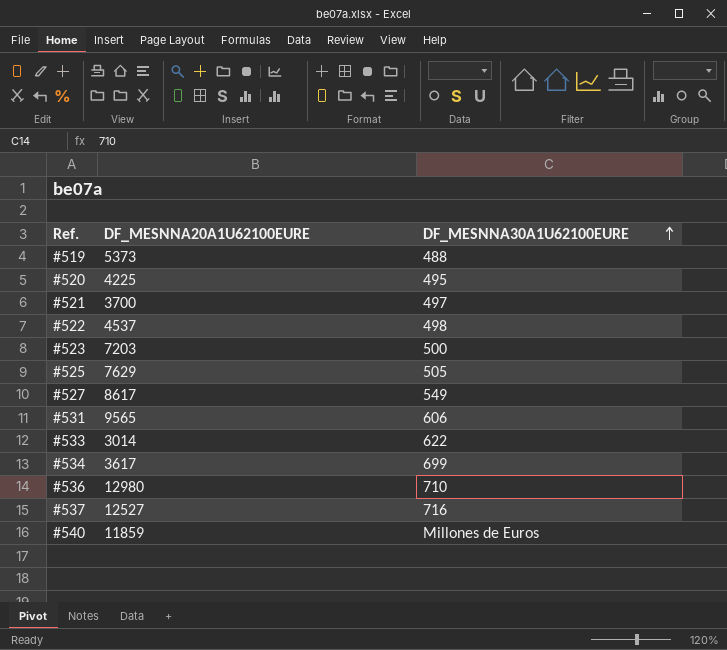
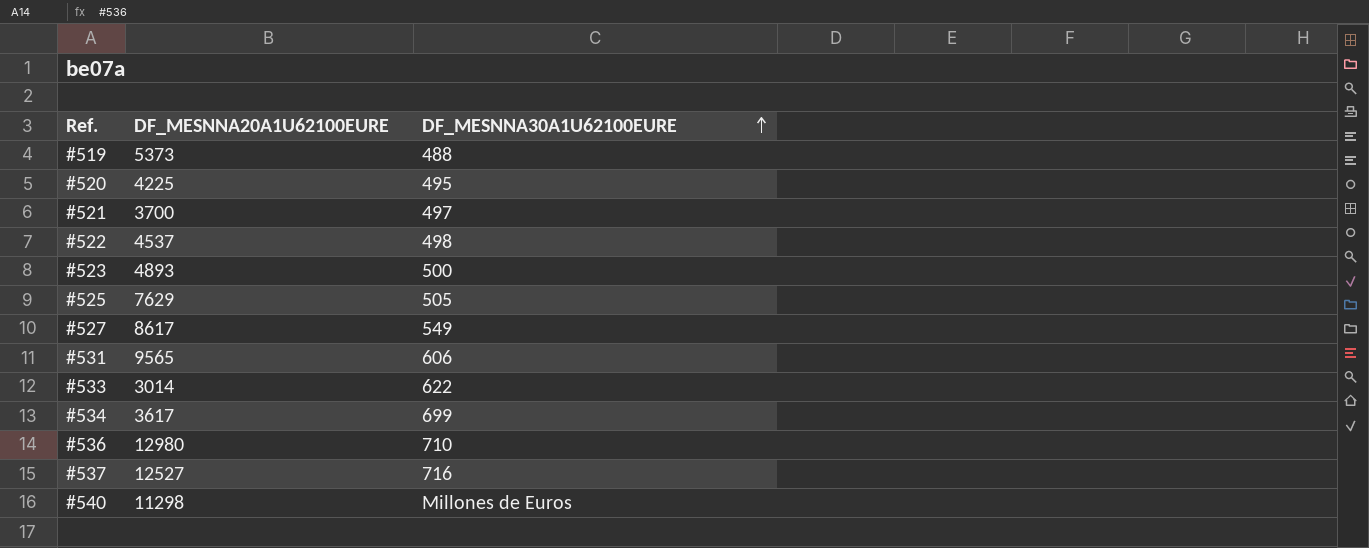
#523 | DF_MESNNA20A1U62100EURE: 7203 -> 4893
#540 | DF_MESNNA20A1U62100EURE: 11859 -> 11298

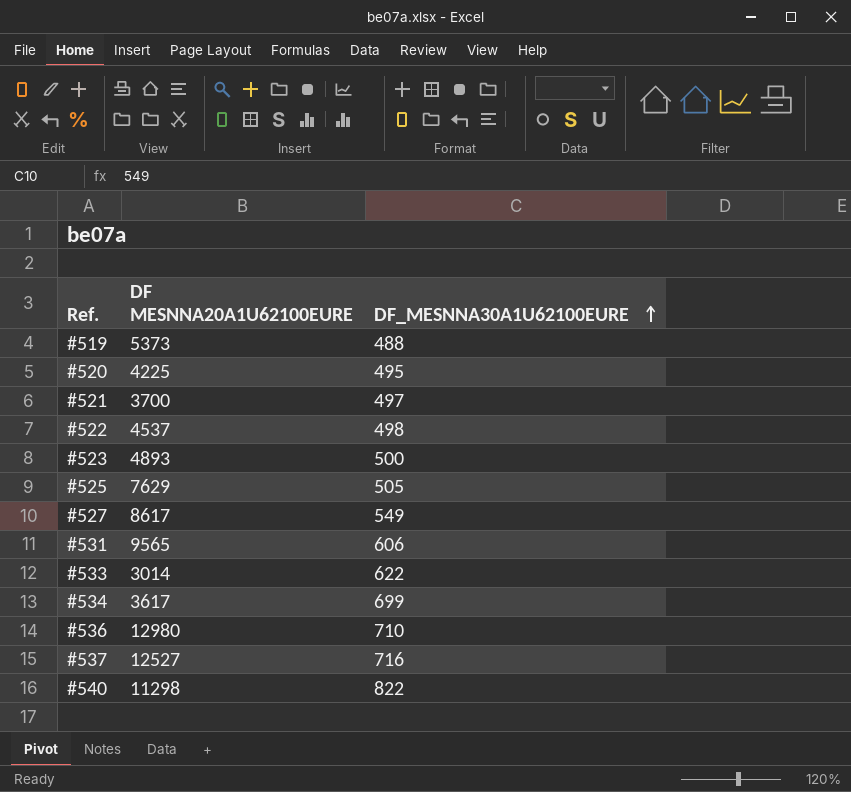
column name: DF_MESNNA20A1U62100EURE -> DF MESNNA20A1U62100EURE
#540 | DF_MESNNA30A1U62100EURE: Millones de Euros -> 822

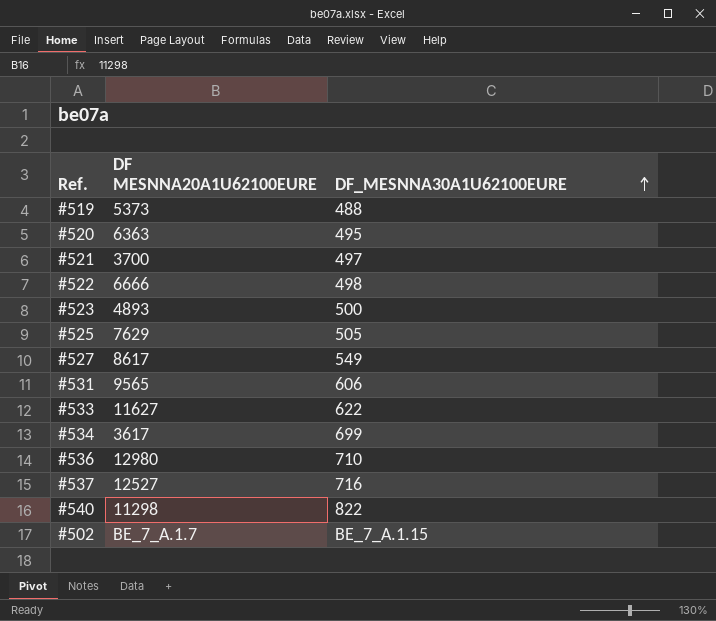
#520 | DF MESNNA20A1U62100EURE: 4225 -> 6363
#522 | DF MESNNA20A1U62100EURE: 4537 -> 6666
#533 | DF MESNNA20A1U62100EURE: 3014 -> 11627
row #502: none -> BE_7_A.1.7 | BE_7_A.1.15

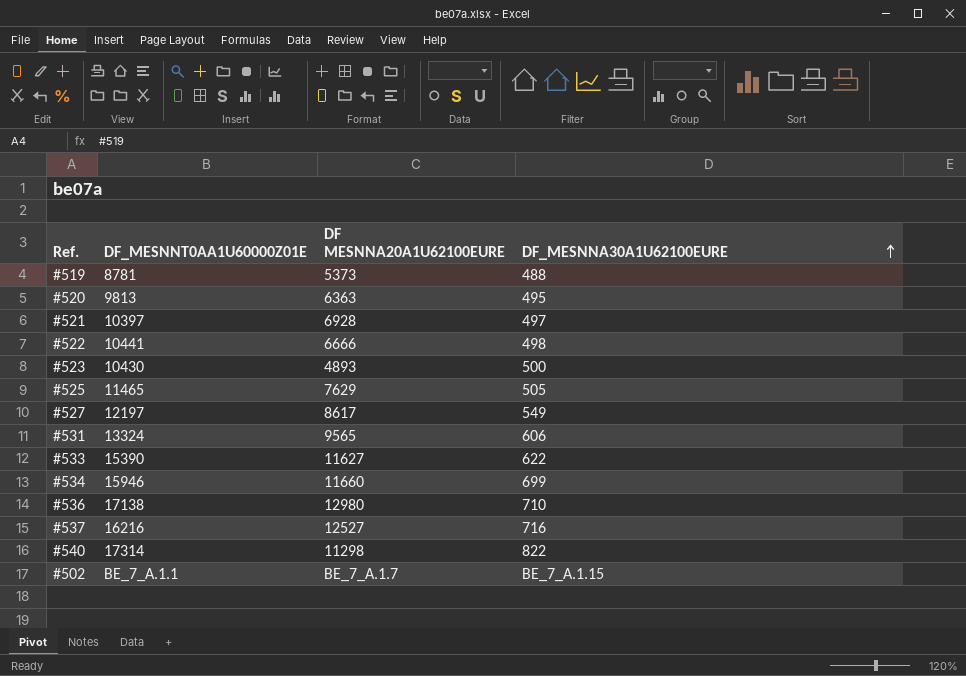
column DF_MESNNT0AA1U60000Z01E | position: none -> 2
#521 | DF MESNNA20A1U62100EURE: 3700 -> 6928
#534 | DF MESNNA20A1U62100EURE: 3617 -> 11660

